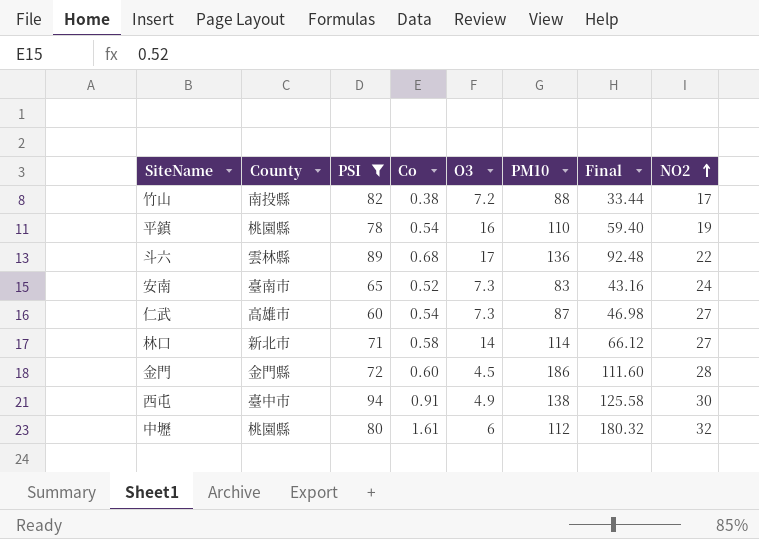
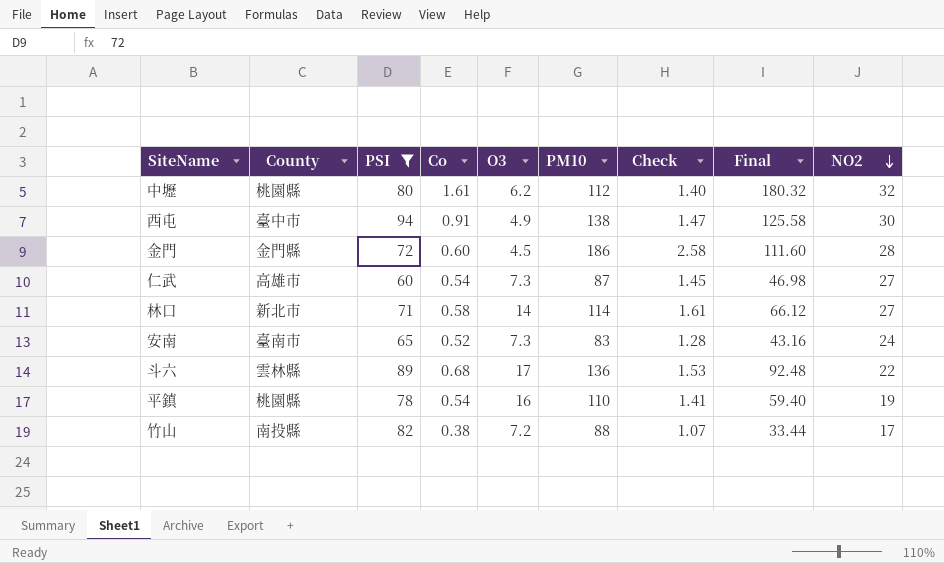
row order: NO2 ascending -> NO2 descending
column Check | formula: none -> [PM10] / [PSI]
中壢 | O3: 6 -> 6.2

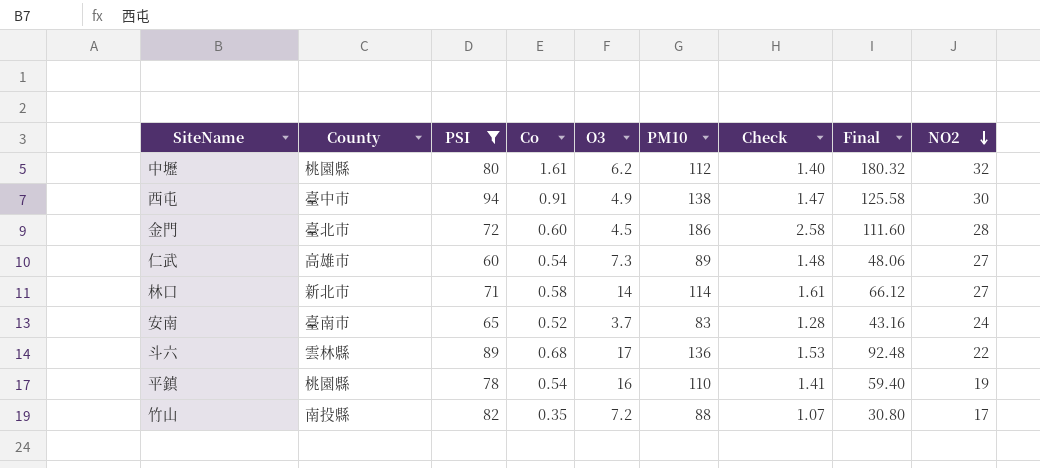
金門 | County: 金門縣 -> 臺北市
仁武 | PM10: 87 -> 89
仁武 | Check: 1.45 -> 1.48
仁武 | Final: 46.98 -> 48.06
安南 | O3: 7.3 -> 3.7
竹山 | Co: 0.38 -> 0.35
竹山 | Final: 33.44 -> 30.80

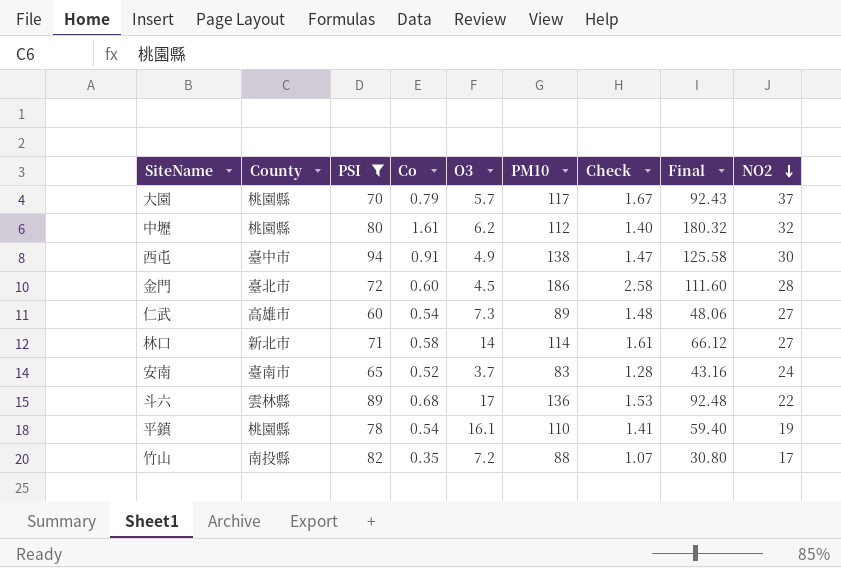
row 大園: none -> 桃園縣 | 70 | 0.79 | 5.7 | 117 | 1.67 | 92.43 | 37
平鎮 | O3: 16 -> 16.1

